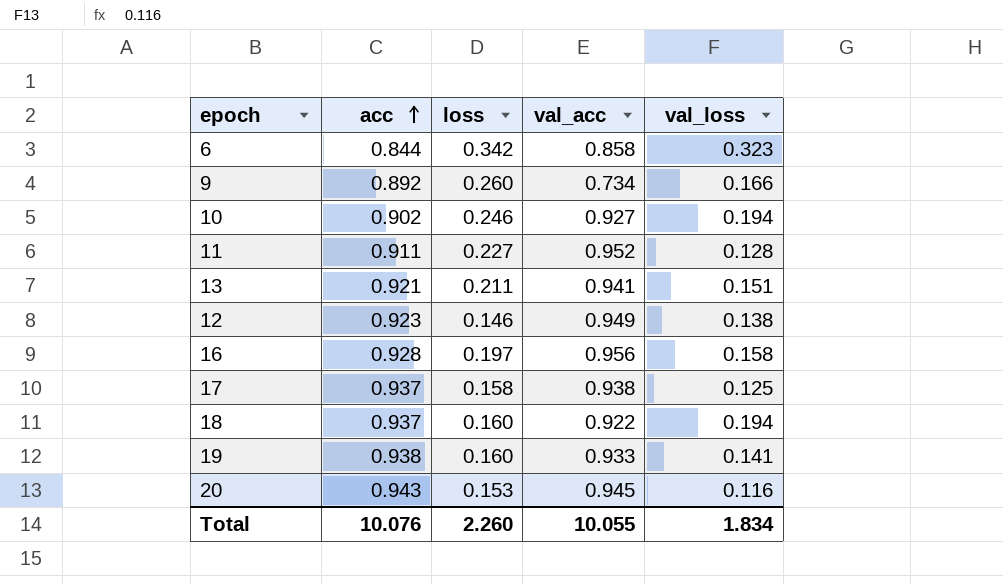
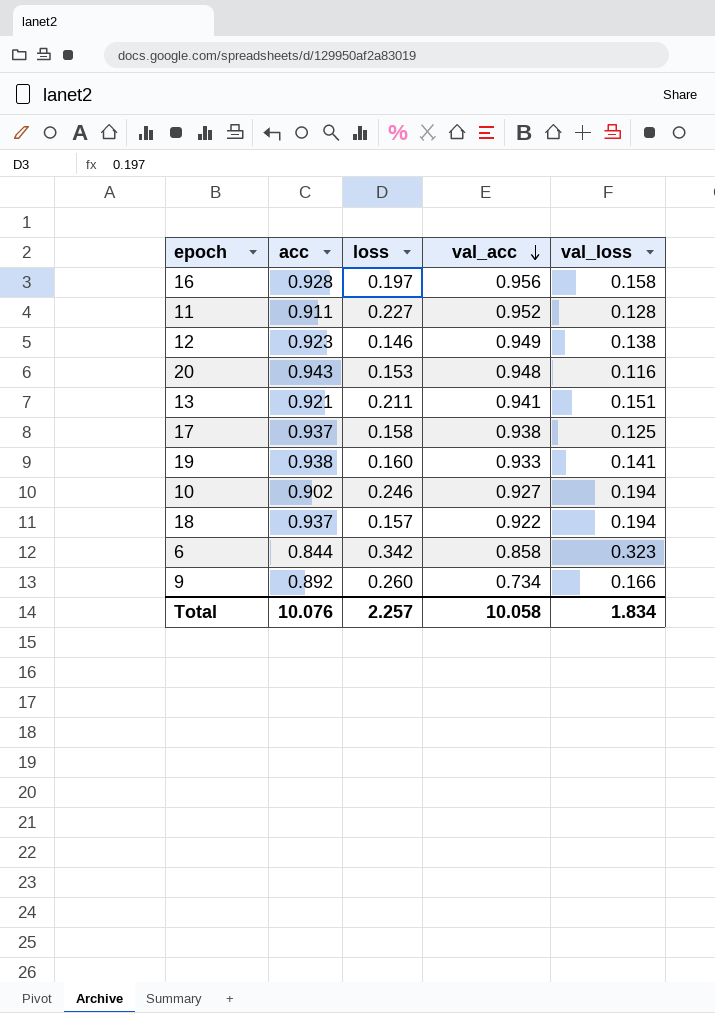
row order: acc ascending -> val_acc descending
20 | val_acc: 0.945 -> 0.948
18 | loss: 0.160 -> 0.157
Total | loss: 2.260 -> 2.257
Total | val_acc: 10.055 -> 10.058

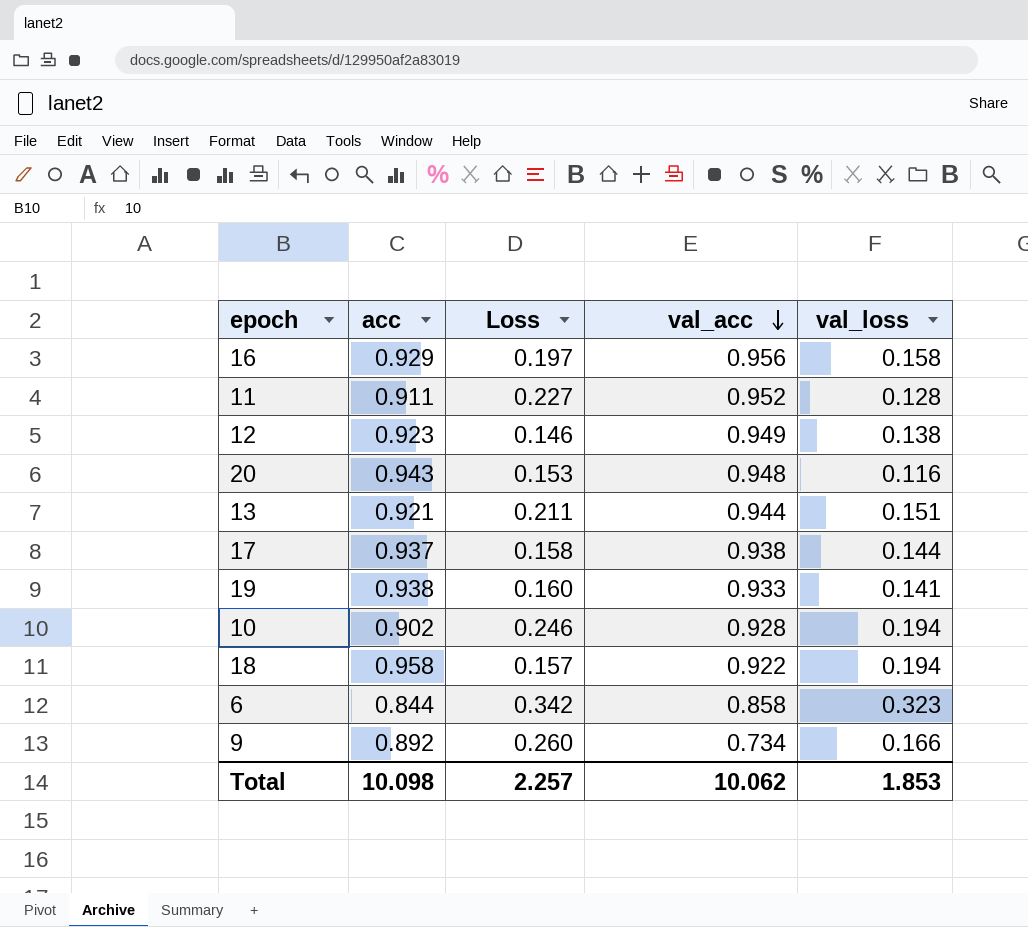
column name: loss -> Loss
16 | acc: 0.928 -> 0.929
13 | val_acc: 0.941 -> 0.944
17 | val_loss: 0.125 -> 0.144
10 | val_acc: 0.927 -> 0.928
18 | acc: 0.937 -> 0.958
Total | acc: 10.076 -> 10.098
Total | val_acc: 10.058 -> 10.062
Total | val_loss: 1.834 -> 1.853

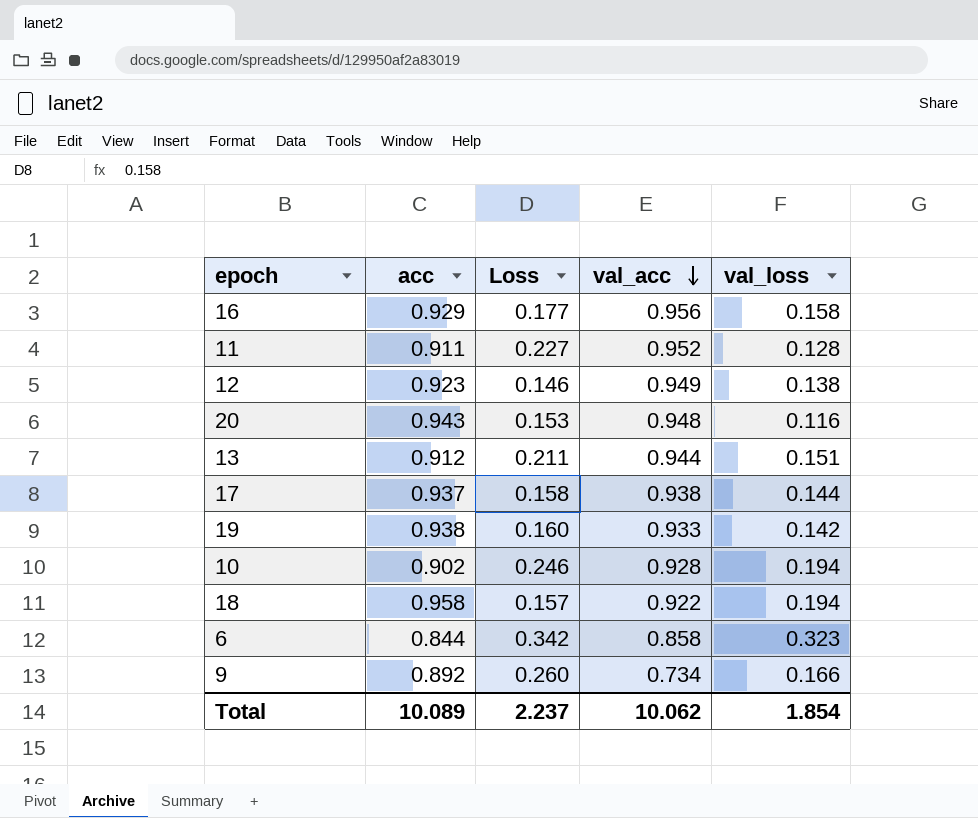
16 | Loss: 0.197 -> 0.177
13 | acc: 0.921 -> 0.912
19 | val_loss: 0.141 -> 0.142
Total | acc: 10.098 -> 10.089
Total | Loss: 2.257 -> 2.237
Total | val_loss: 1.853 -> 1.854

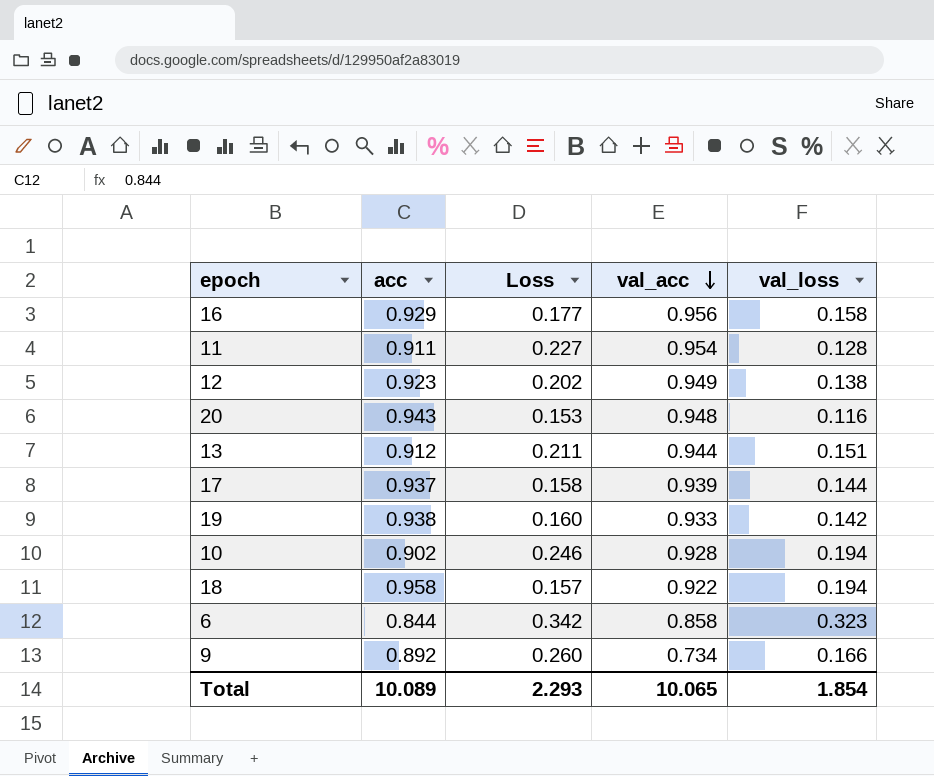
11 | val_acc: 0.952 -> 0.954
12 | Loss: 0.146 -> 0.202
17 | val_acc: 0.938 -> 0.939
Total | Loss: 2.237 -> 2.293
Total | val_acc: 10.062 -> 10.065

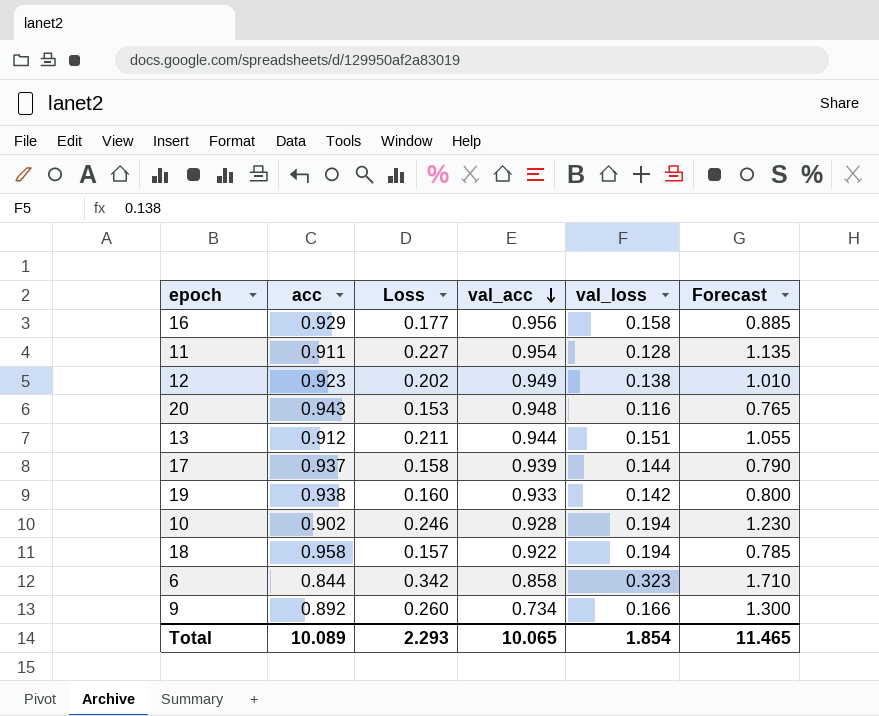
column Forecast | formula: none -> [Loss] * 5

